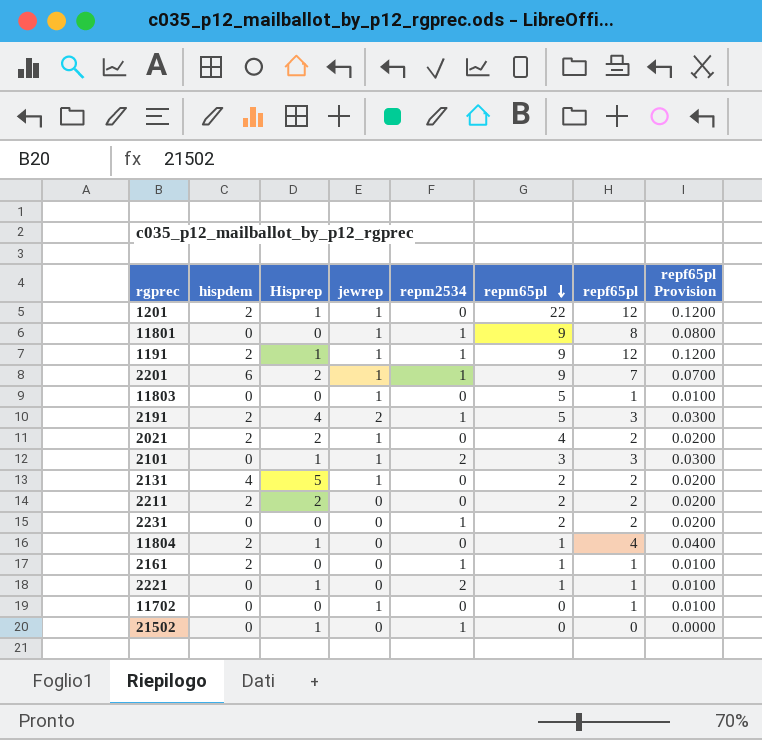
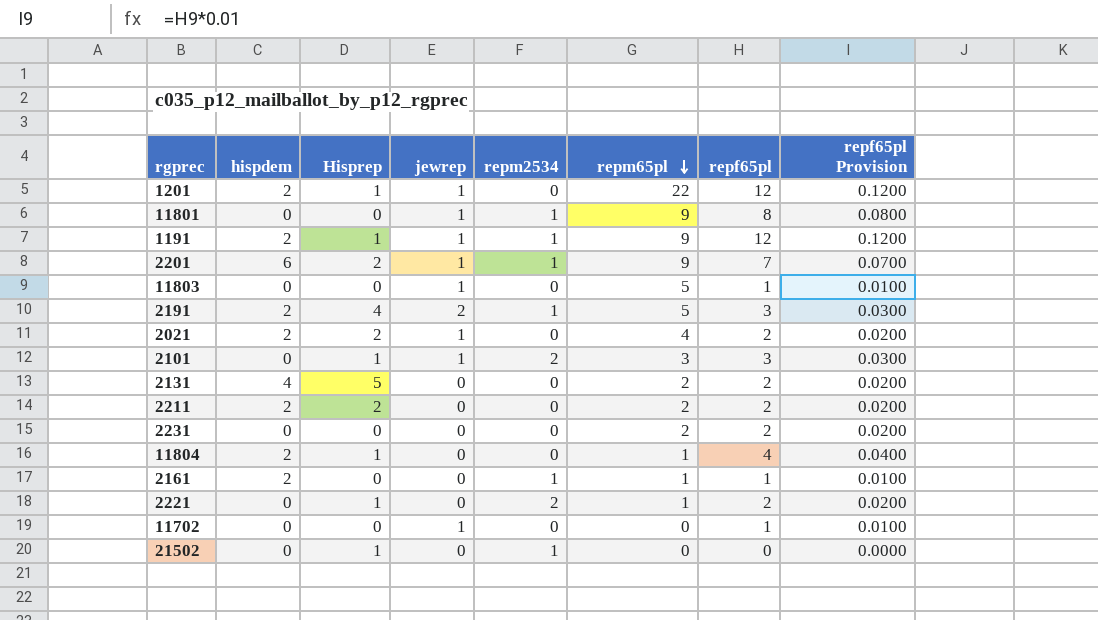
2131 | jewrep: 1 -> 0
2231 | repm2534: 1 -> 0
2221 | repf65pl: 1 -> 2
2221 | repf65pl Provision: 0.0100 -> 0.0200

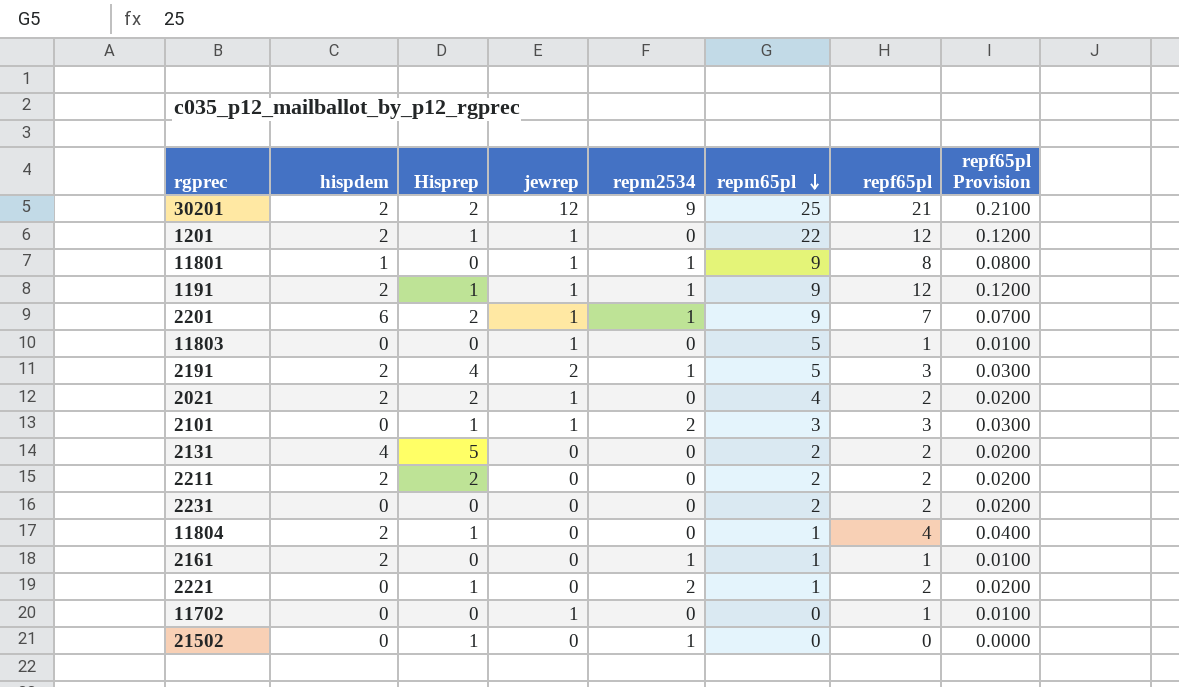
row 30201: none -> 2 | 2 | 12 | 9 | 25 | 21 | 0.2100
11801 | hispdem: 0 -> 1

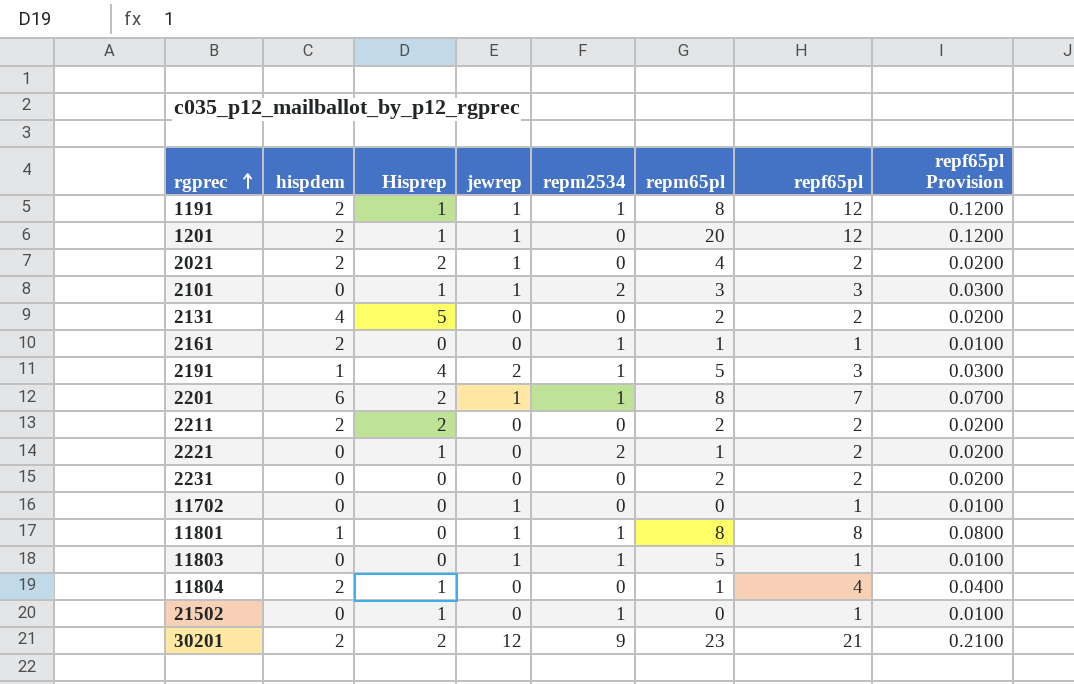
row order: repm65pl descending -> rgprec ascending
1191 | repm65pl: 9 -> 8
1201 | repm65pl: 22 -> 20
2191 | hispdem: 2 -> 1
2201 | repm65pl: 9 -> 8
11801 | repm65pl: 9 -> 8
11803 | repm2534: 0 -> 1
21502 | repf65pl: 0 -> 1
21502 | repf65pl Provision: 0.0000 -> 0.0100
30201 | repm65pl: 25 -> 23

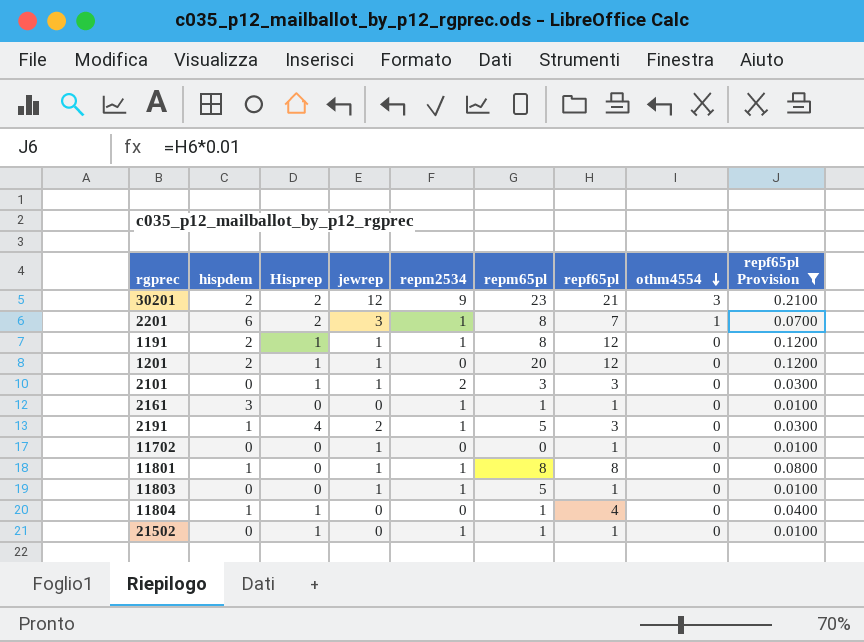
filter: none -> repf65pl Provision != 0.0200
row order: rgprec ascending -> othm4554 descending
column othm4554 | position: none -> 8
2201 | jewrep: 1 -> 3
2161 | hispdem: 2 -> 3
11804 | hispdem: 2 -> 1
21502 | repm65pl: 0 -> 1

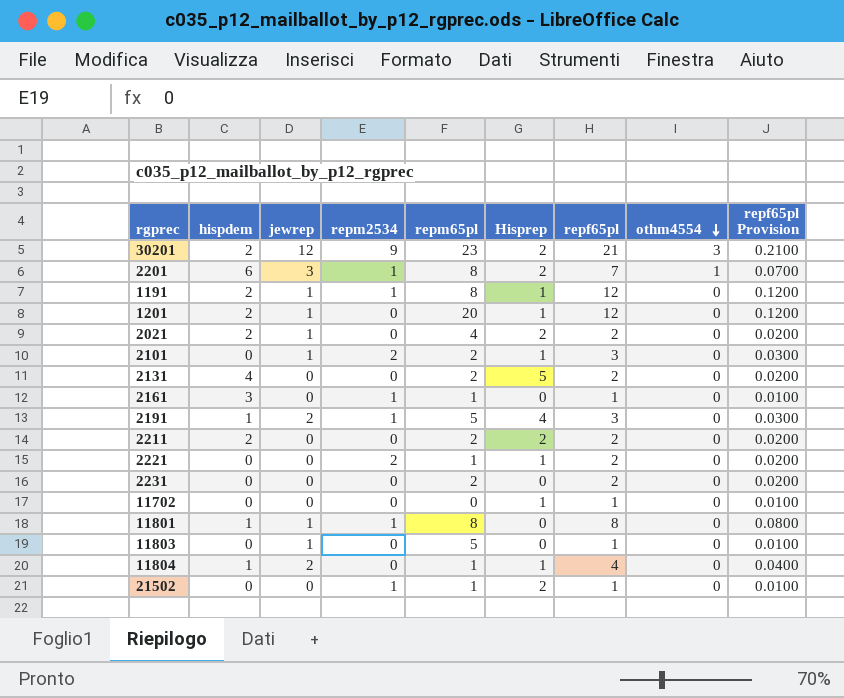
filter: repf65pl Provision != 0.0200 -> none
column Hisprep | position: 3 -> 6
2101 | repm65pl: 3 -> 2
11702 | jewrep: 1 -> 0
11702 | Hisprep: 0 -> 1
11803 | repm2534: 1 -> 0
11804 | jewrep: 0 -> 2
21502 | Hisprep: 1 -> 2

